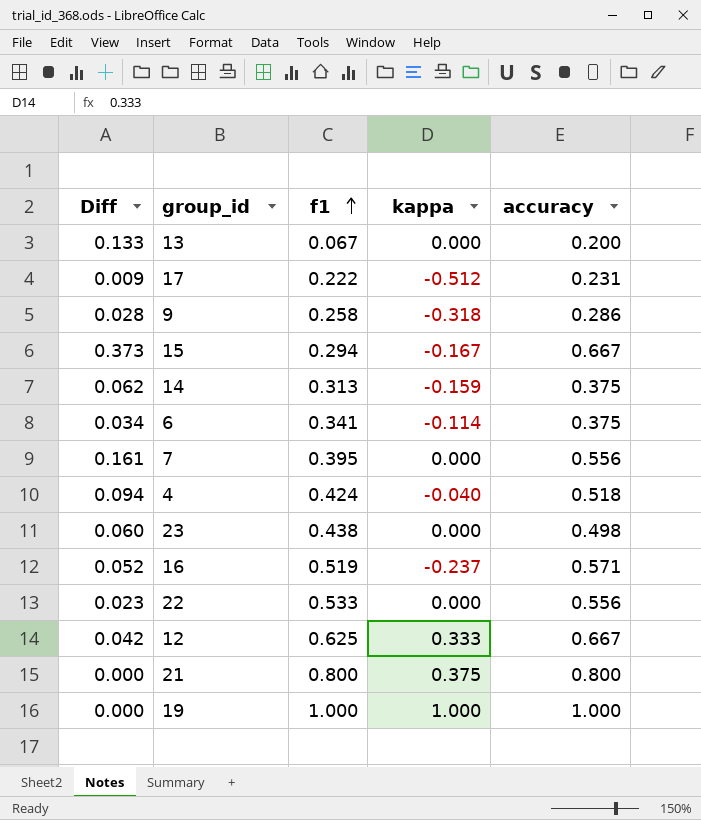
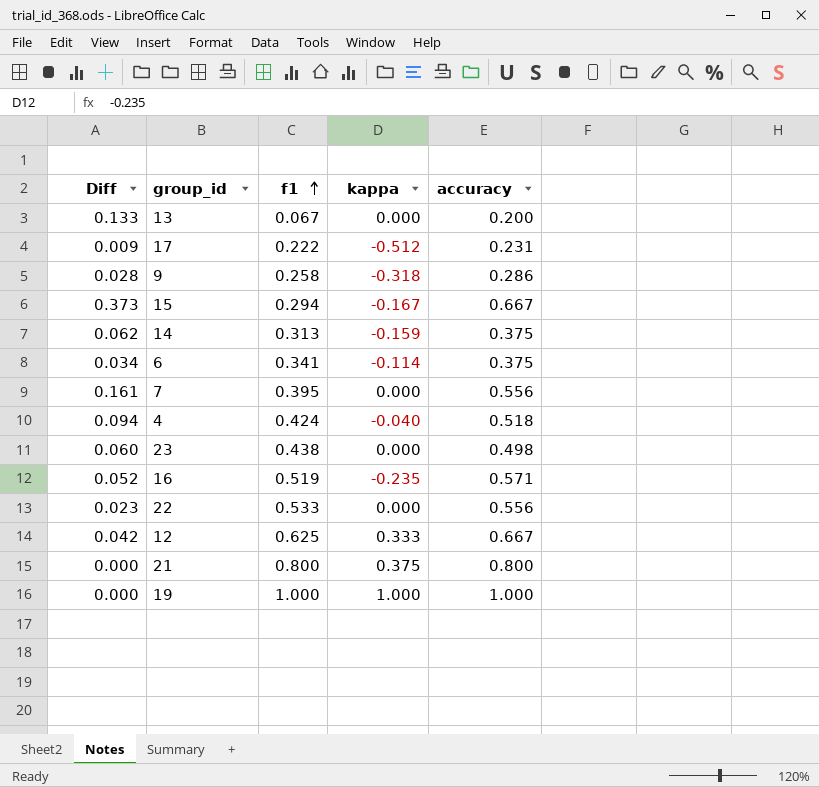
16 | kappa: -0.237 -> -0.235

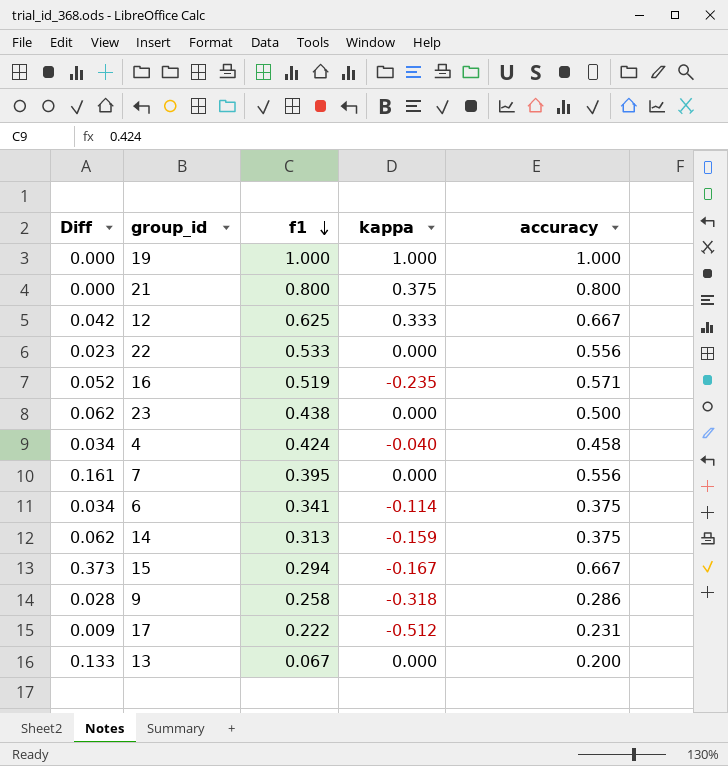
row order: f1 ascending -> f1 descending
23 | Diff: 0.060 -> 0.062
23 | accuracy: 0.498 -> 0.500
4 | Diff: 0.094 -> 0.034
4 | accuracy: 0.518 -> 0.458

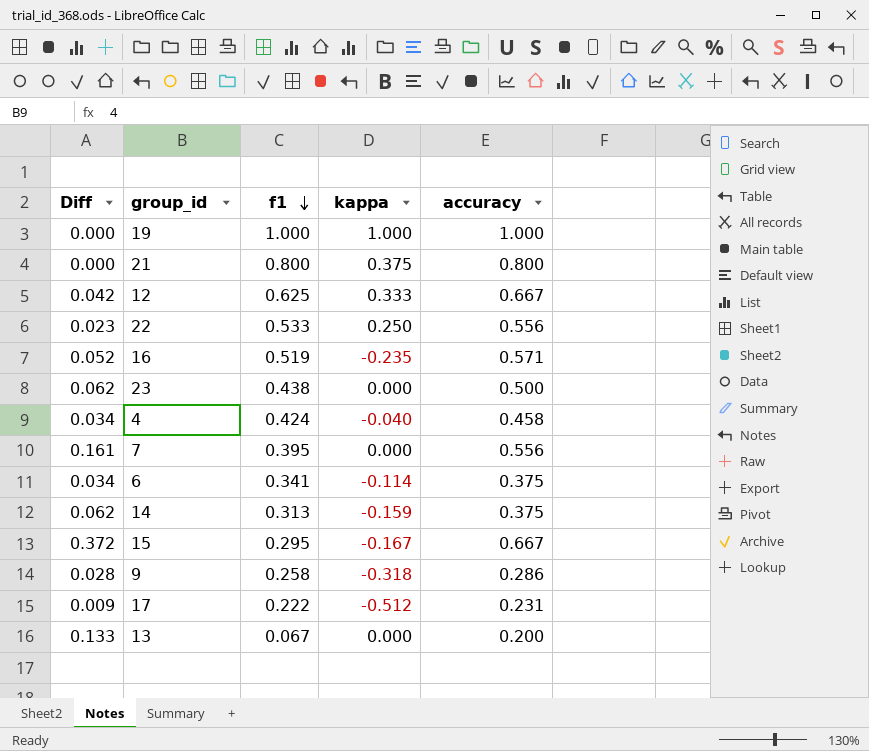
22 | kappa: 0.000 -> 0.250
15 | Diff: 0.373 -> 0.372
15 | f1: 0.294 -> 0.295

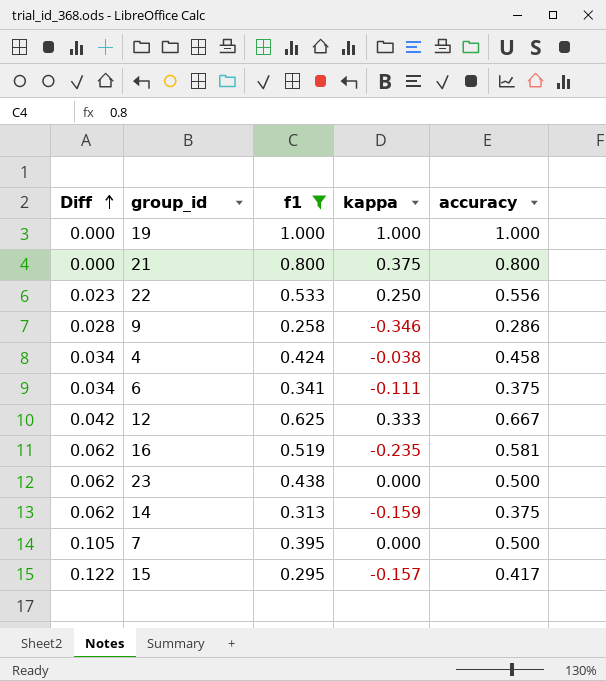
filter: none -> f1 >= 0.258
row order: f1 descending -> Diff ascending
9 | kappa: -0.318 -> -0.346
4 | kappa: -0.040 -> -0.038
6 | kappa: -0.114 -> -0.111
16 | Diff: 0.052 -> 0.062
16 | accuracy: 0.571 -> 0.581
7 | Diff: 0.161 -> 0.105
7 | accuracy: 0.556 -> 0.500
15 | Diff: 0.372 -> 0.122
15 | kappa: -0.167 -> -0.157
15 | accuracy: 0.667 -> 0.417

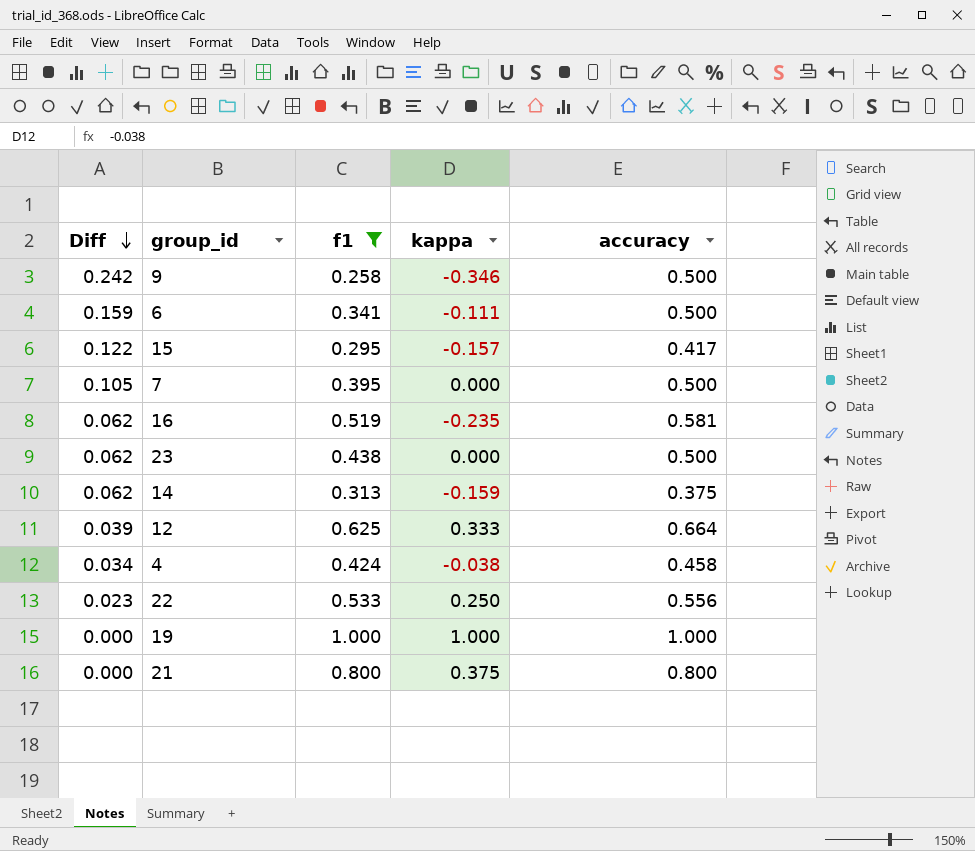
row order: Diff ascending -> Diff descending
9 | Diff: 0.028 -> 0.242
9 | accuracy: 0.286 -> 0.500
6 | Diff: 0.034 -> 0.159
6 | accuracy: 0.375 -> 0.500
12 | Diff: 0.042 -> 0.039
12 | accuracy: 0.667 -> 0.664

